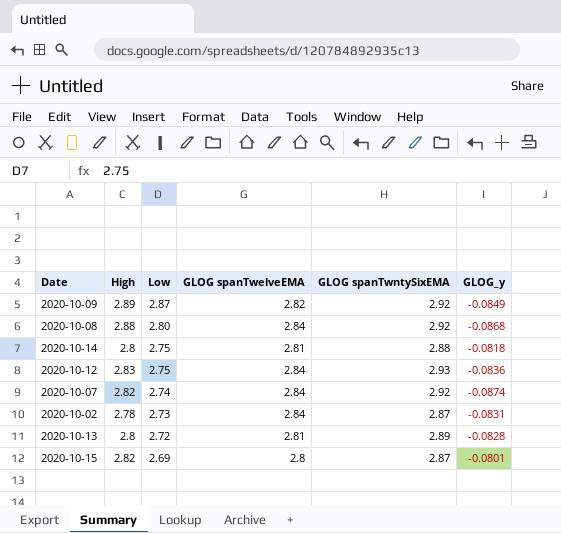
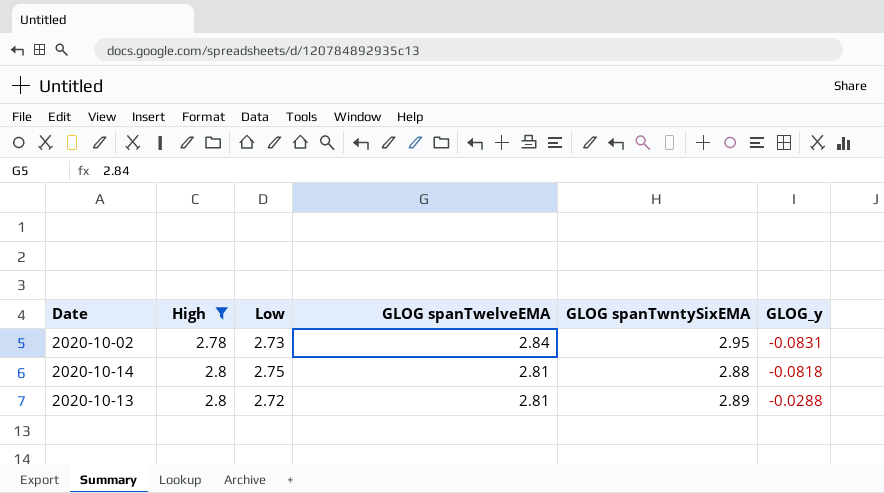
filter: none -> High <= 2.8
row order: Low descending -> High ascending
2020-10-02 | GLOG spanTwntySixEMA: 2.87 -> 2.95
2020-10-13 | GLOG_y: -0.0828 -> -0.0288

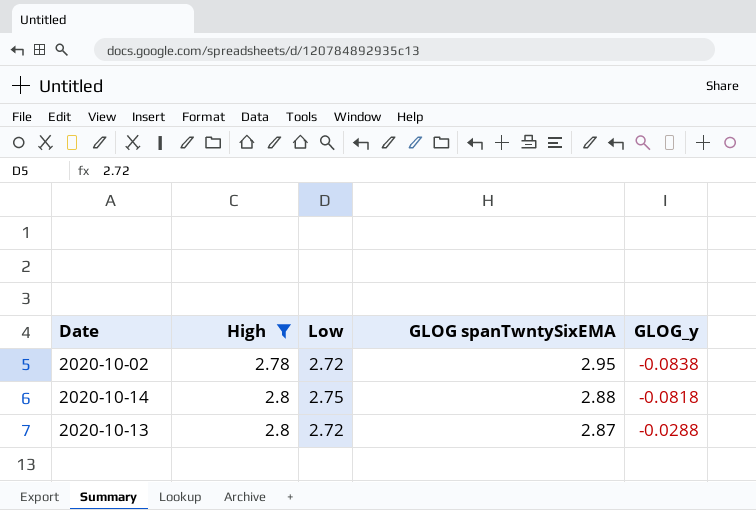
column GLOG spanTwelveEMA | position: 4 -> none
2020-10-02 | Low: 2.73 -> 2.72
2020-10-02 | GLOG_y: -0.0831 -> -0.0838
2020-10-13 | GLOG spanTwntySixEMA: 2.89 -> 2.87

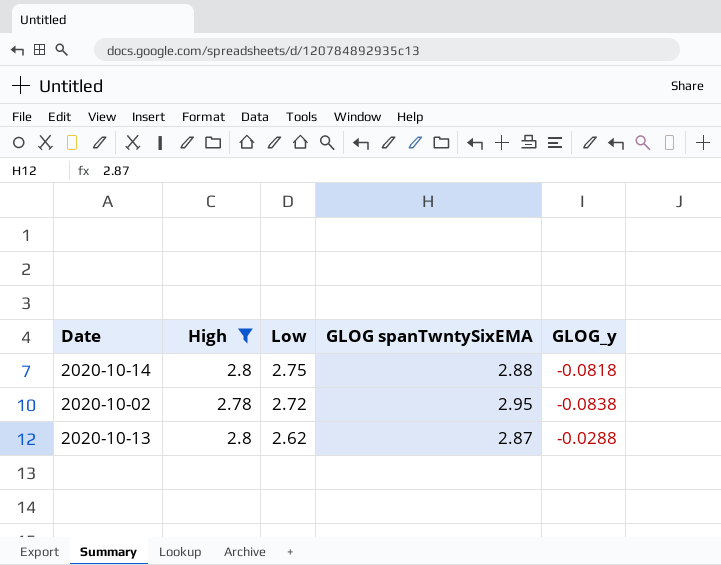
row order: High ascending -> Low descending
2020-10-13 | Low: 2.72 -> 2.62

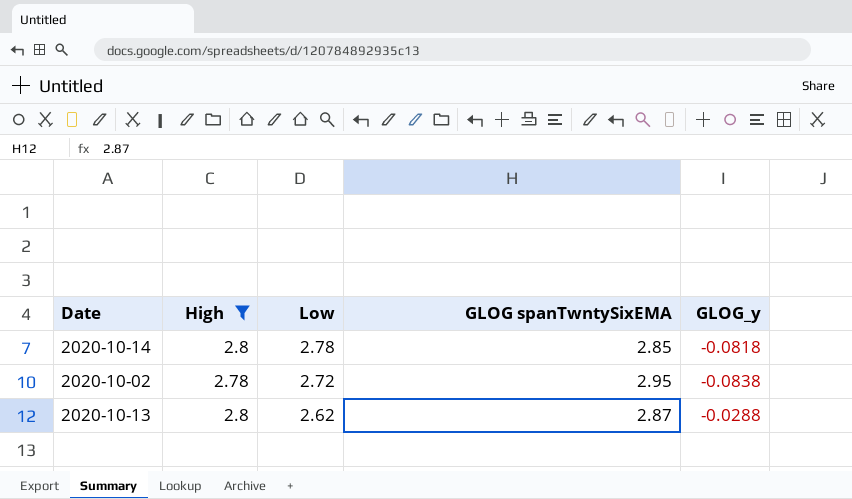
2020-10-14 | Low: 2.75 -> 2.78
2020-10-14 | GLOG spanTwntySixEMA: 2.88 -> 2.85

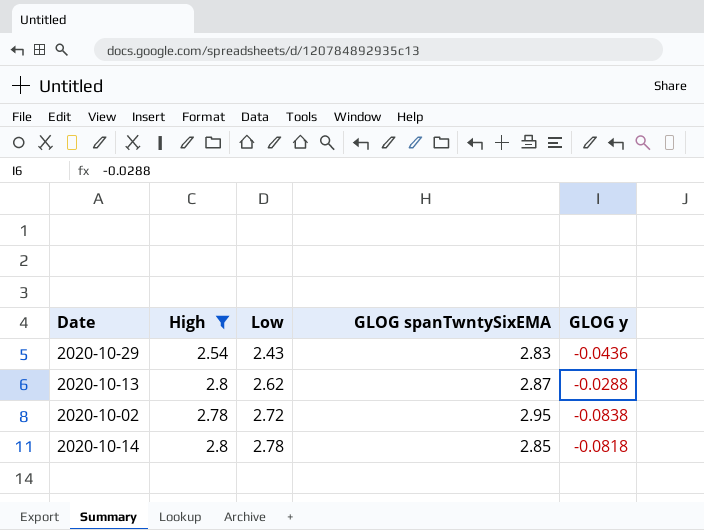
row order: Low descending -> Low ascending
column name: GLOG_y -> GLOG y
row 2020-10-29: none -> 2.54 | 2.43 | 2.83 | -0.0436

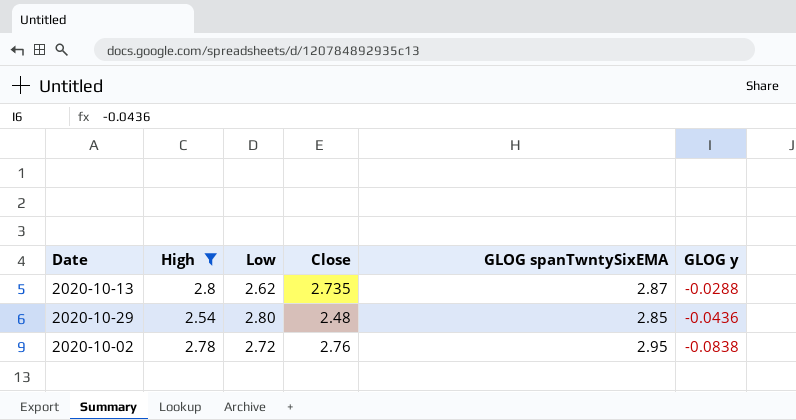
row order: Low ascending -> GLOG y descending
column Close | position: none -> 4
row 2020-10-14: 2.8 | 2.78 | 2.85 | -0.0818 -> none
2020-10-29 | Low: 2.43 -> 2.80
2020-10-29 | GLOG spanTwntySixEMA: 2.83 -> 2.85

